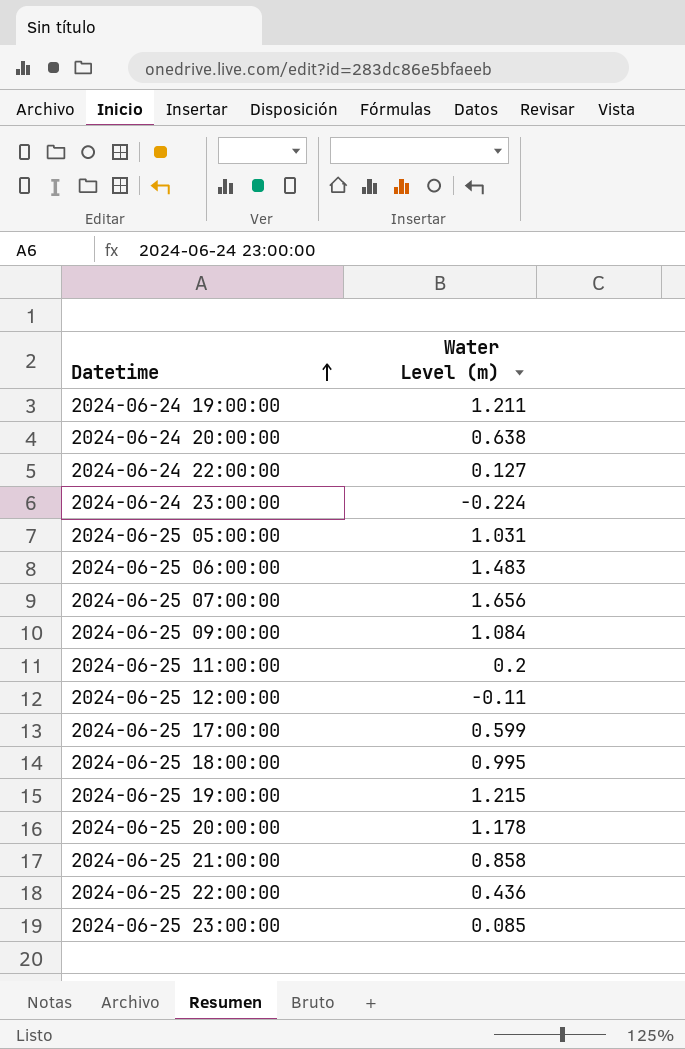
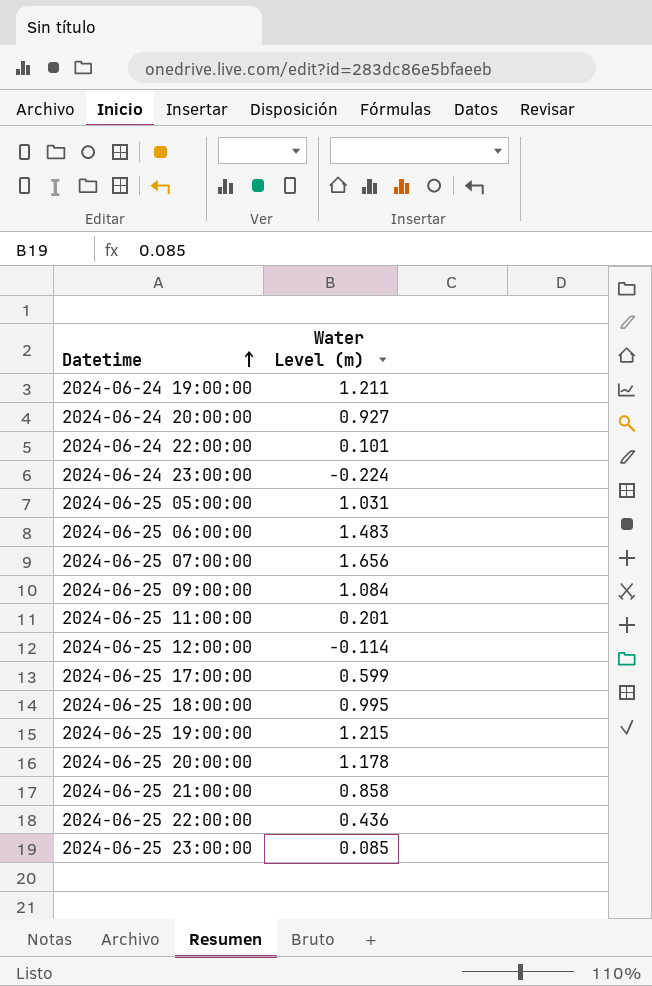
2024-06-24 20:00:00 | Water Level (m): 0.638 -> 0.927
2024-06-24 22:00:00 | Water Level (m): 0.127 -> 0.101
2024-06-25 11:00:00 | Water Level (m): 0.2 -> 0.201
2024-06-25 12:00:00 | Water Level (m): -0.11 -> -0.114

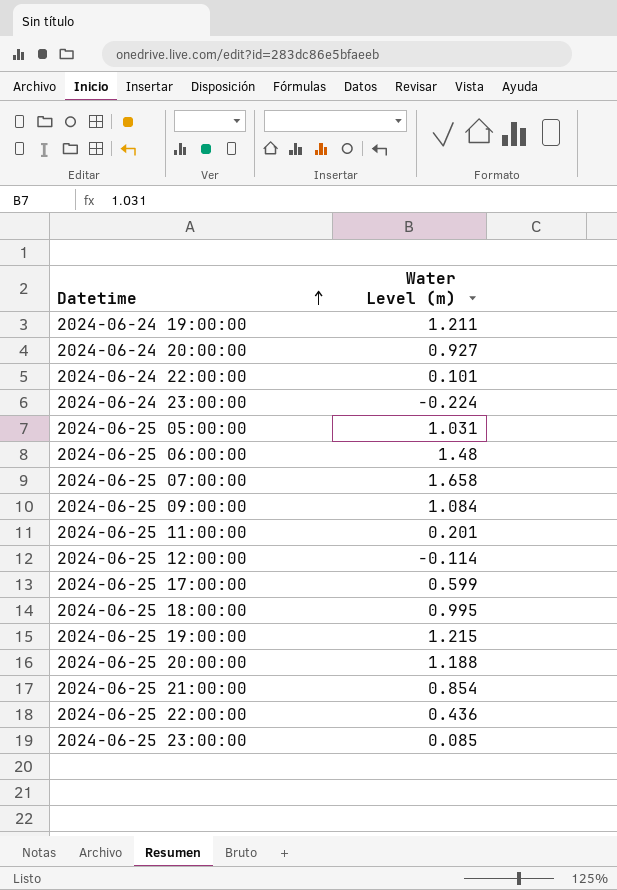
2024-06-25 06:00:00 | Water Level (m): 1.483 -> 1.48
2024-06-25 07:00:00 | Water Level (m): 1.656 -> 1.658
2024-06-25 20:00:00 | Water Level (m): 1.178 -> 1.188
2024-06-25 21:00:00 | Water Level (m): 0.858 -> 0.854

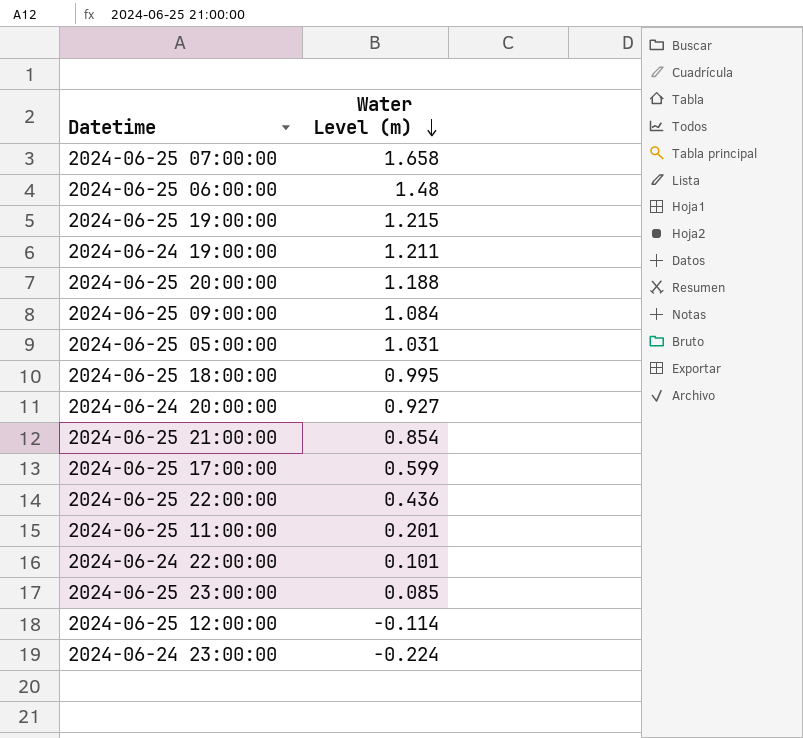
row order: Datetime ascending -> Water Level (m) descending

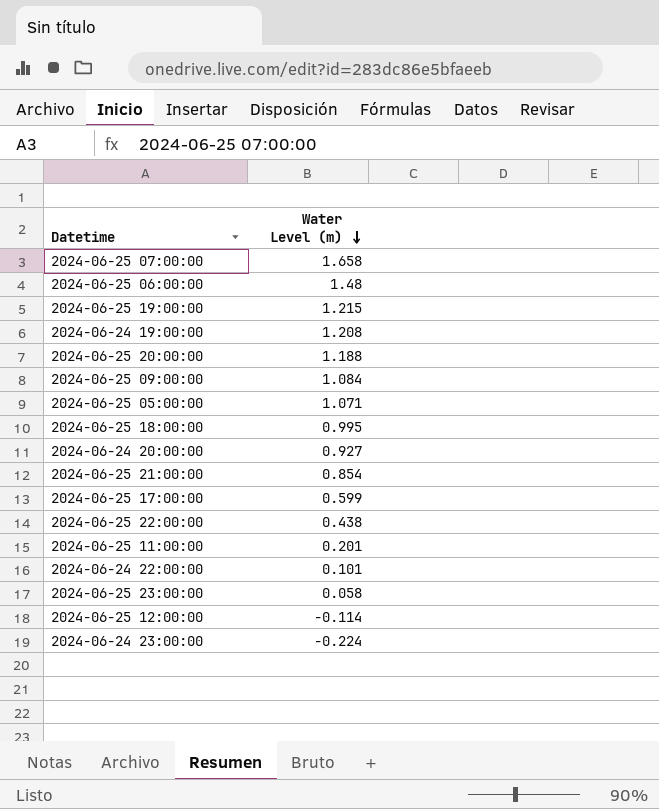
2024-06-24 19:00:00 | Water Level (m): 1.211 -> 1.208
2024-06-25 05:00:00 | Water Level (m): 1.031 -> 1.071
2024-06-25 22:00:00 | Water Level (m): 0.436 -> 0.438
2024-06-25 23:00:00 | Water Level (m): 0.085 -> 0.058

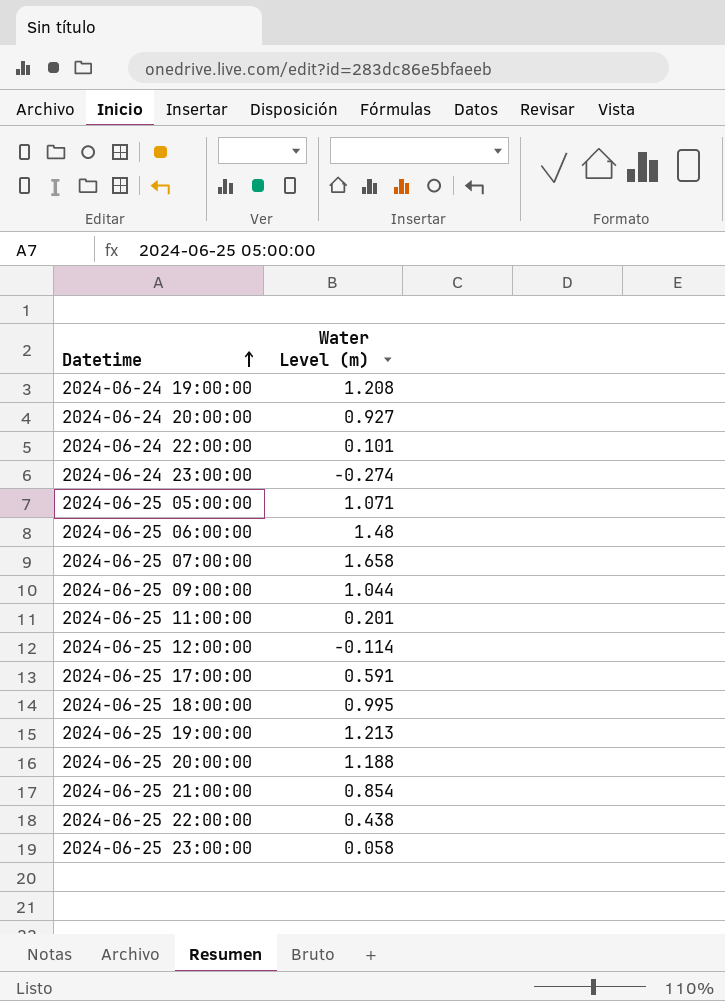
row order: Water Level (m) descending -> Datetime ascending
2024-06-24 23:00:00 | Water Level (m): -0.224 -> -0.274
2024-06-25 09:00:00 | Water Level (m): 1.084 -> 1.044
2024-06-25 17:00:00 | Water Level (m): 0.599 -> 0.591
2024-06-25 19:00:00 | Water Level (m): 1.215 -> 1.213

